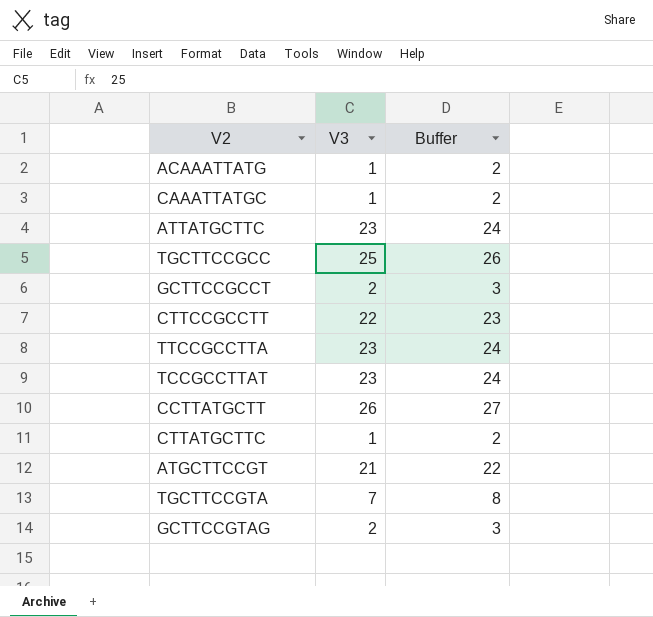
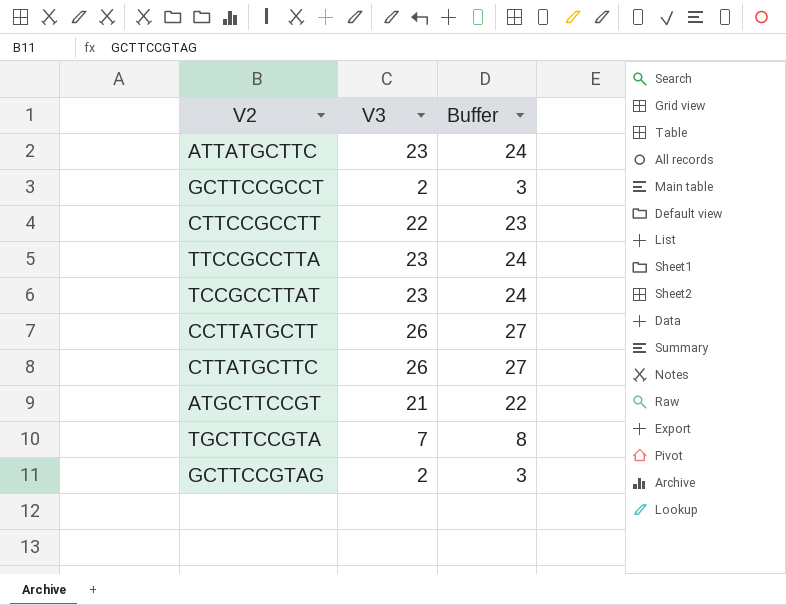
row ACAAATTATG: 1 | 2 -> none
row CAAATTATGC: 1 | 2 -> none
row TGCTTCCGCC: 25 | 26 -> none
CTTATGCTTC | V3: 1 -> 26
CTTATGCTTC | Buffer: 2 -> 27

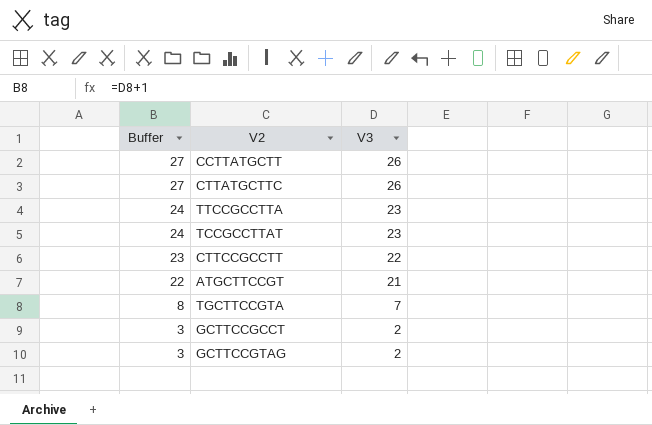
row order: none -> Buffer descending
column Buffer | position: 3 -> 1
row ATTATGCTTC: 23 | 24 -> none

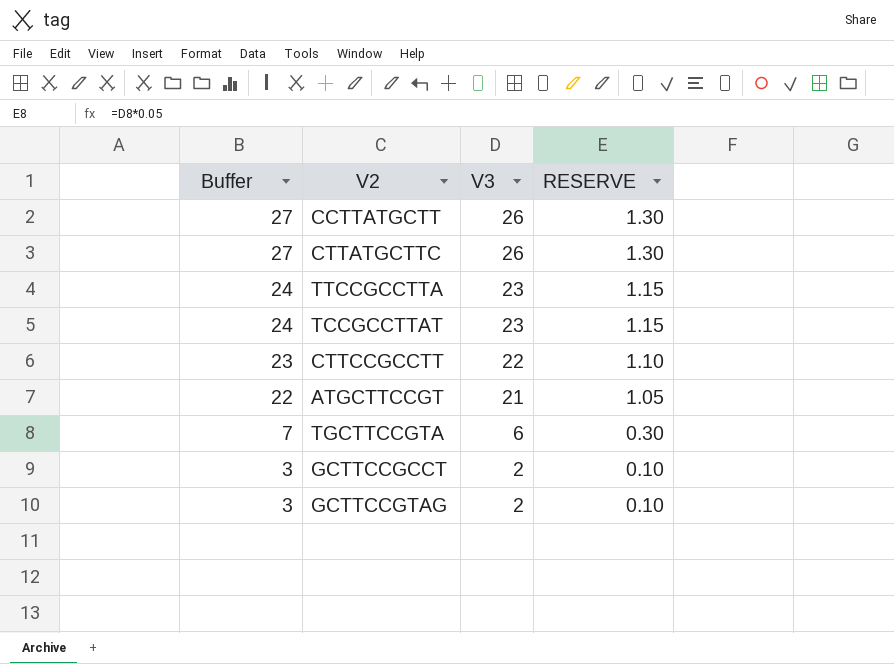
column RESERVE | formula: none -> [V3] * 0.05
TGCTTCCGTA | Buffer: 8 -> 7
TGCTTCCGTA | V3: 7 -> 6

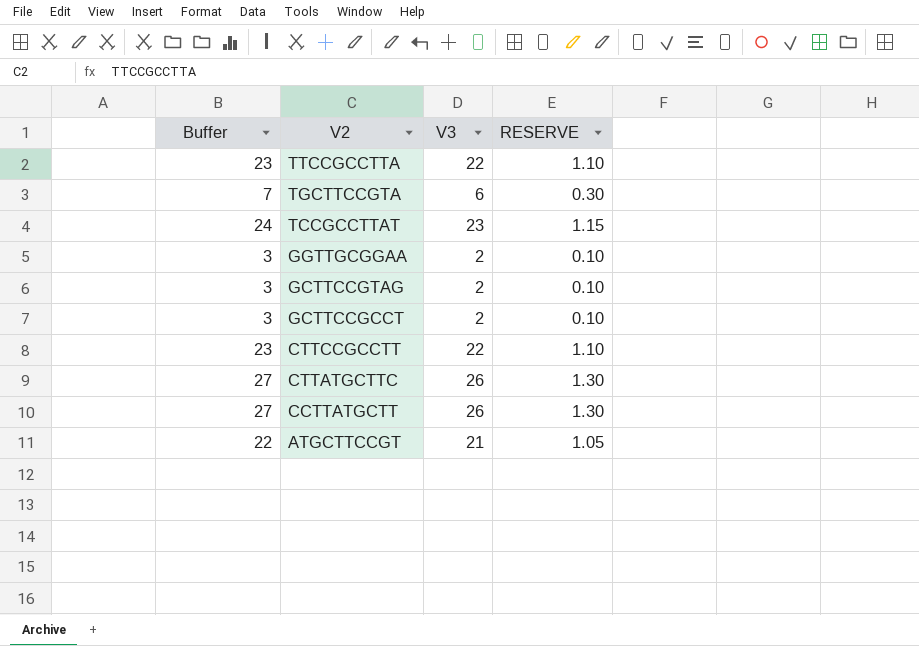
row order: Buffer descending -> V2 descending
TTCCGCCTTA | Buffer: 24 -> 23
TTCCGCCTTA | V3: 23 -> 22
TTCCGCCTTA | RESERVE: 1.15 -> 1.10
row GGTTGCGGAA: none -> 3 | 2 | 0.10

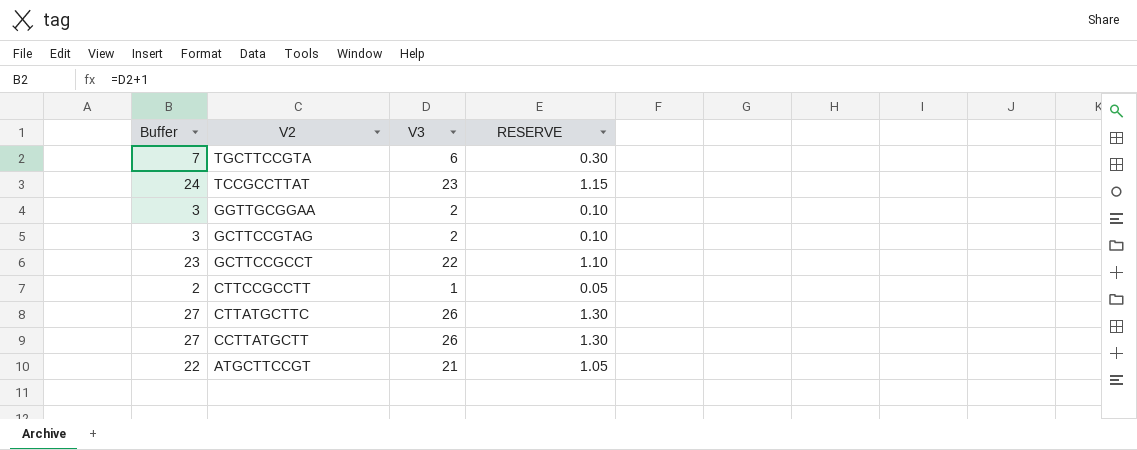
row TTCCGCCTTA: 23 | 22 | 1.10 -> none
GCTTCCGCCT | Buffer: 3 -> 23
GCTTCCGCCT | V3: 2 -> 22
GCTTCCGCCT | RESERVE: 0.10 -> 1.10
CTTCCGCCTT | Buffer: 23 -> 2
CTTCCGCCTT | V3: 22 -> 1
CTTCCGCCTT | RESERVE: 1.10 -> 0.05

